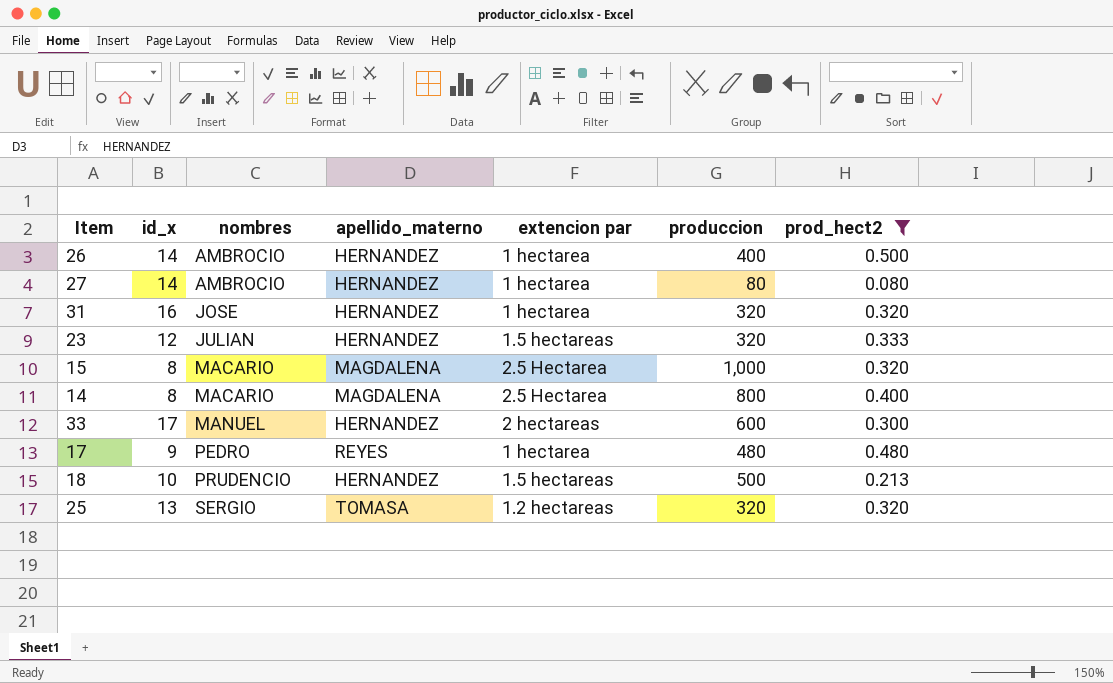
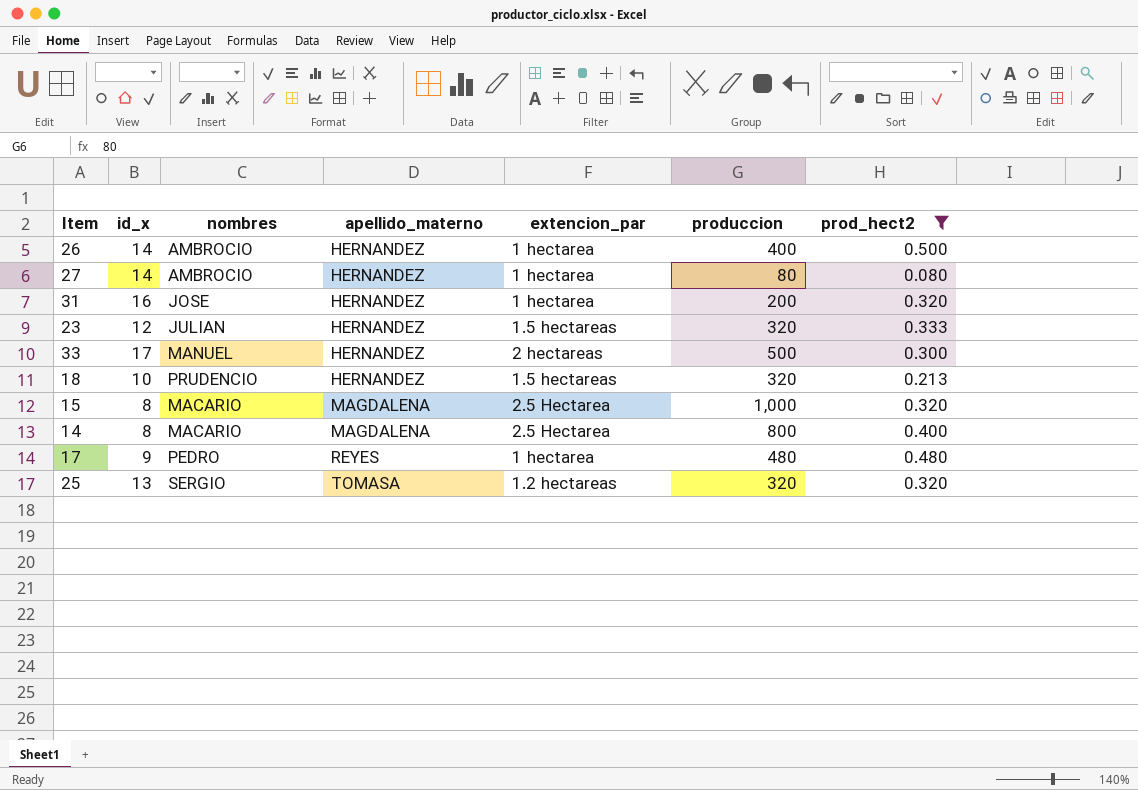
row order: nombres ascending -> apellido_materno ascending
column name: extencion par -> extencion_par
31 | produccion: 320 -> 200
33 | produccion: 600 -> 500
18 | produccion: 500 -> 320

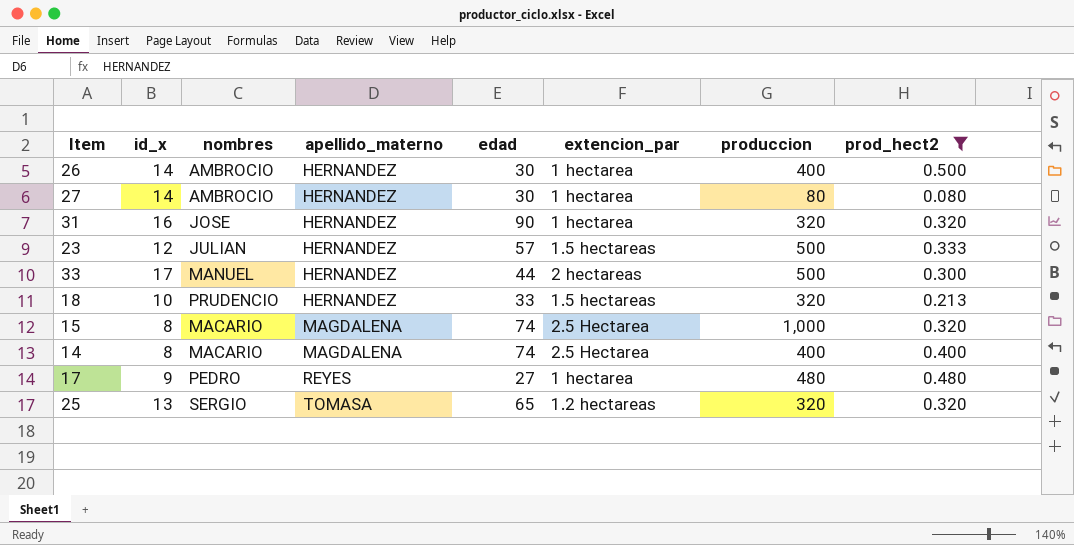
column edad | position: none -> 5
31 | produccion: 200 -> 320
23 | produccion: 320 -> 500
14 | produccion: 800 -> 400

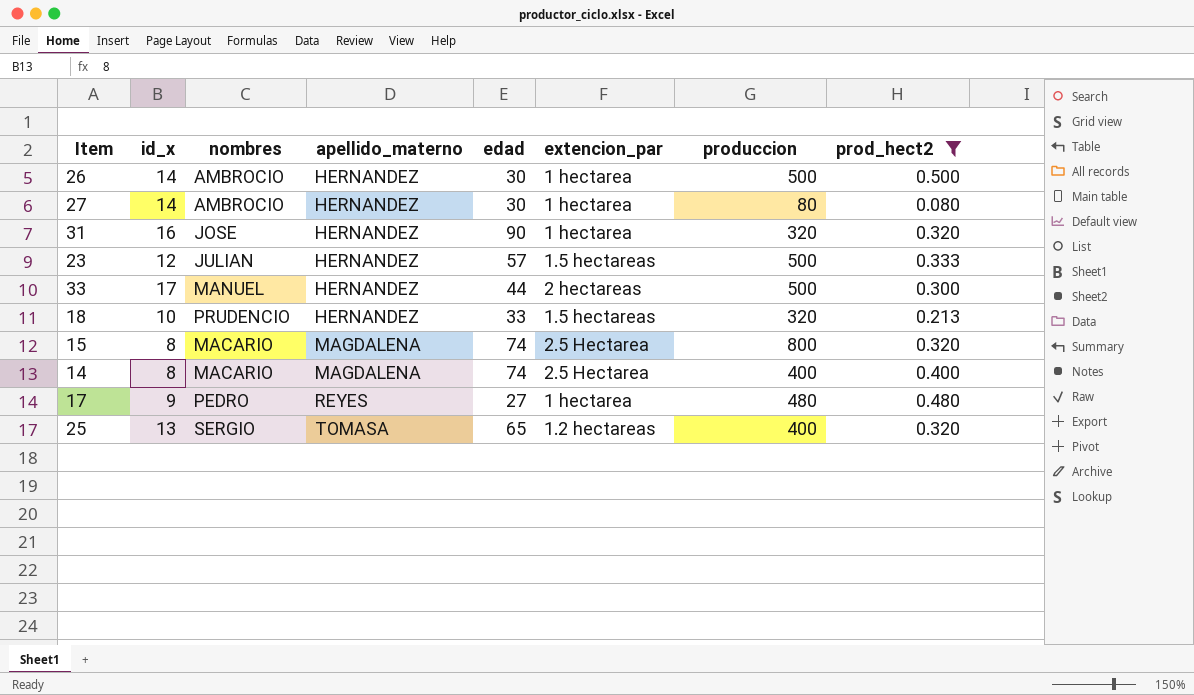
26 | produccion: 400 -> 500
15 | produccion: 1,000 -> 800
25 | produccion: 320 -> 400

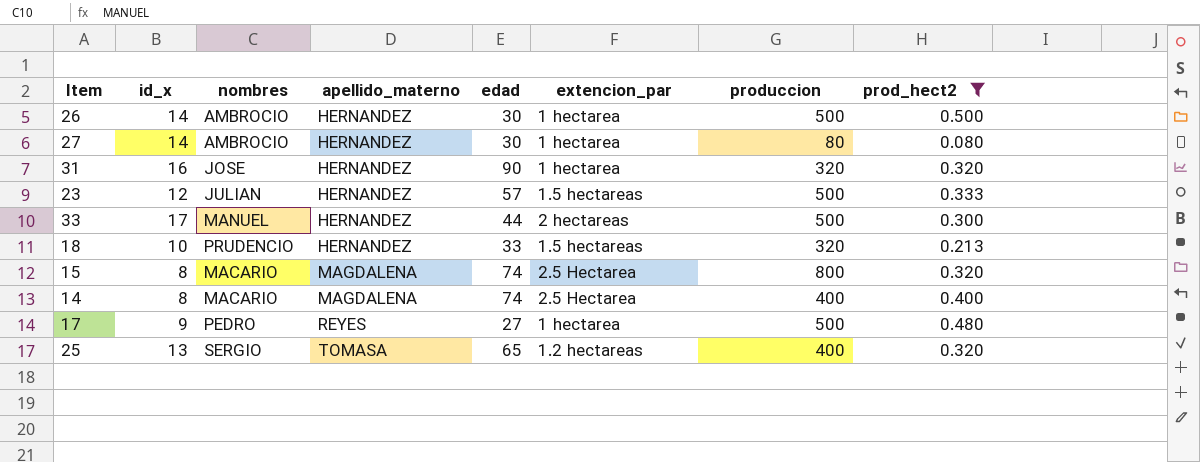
17 | produccion: 480 -> 500

